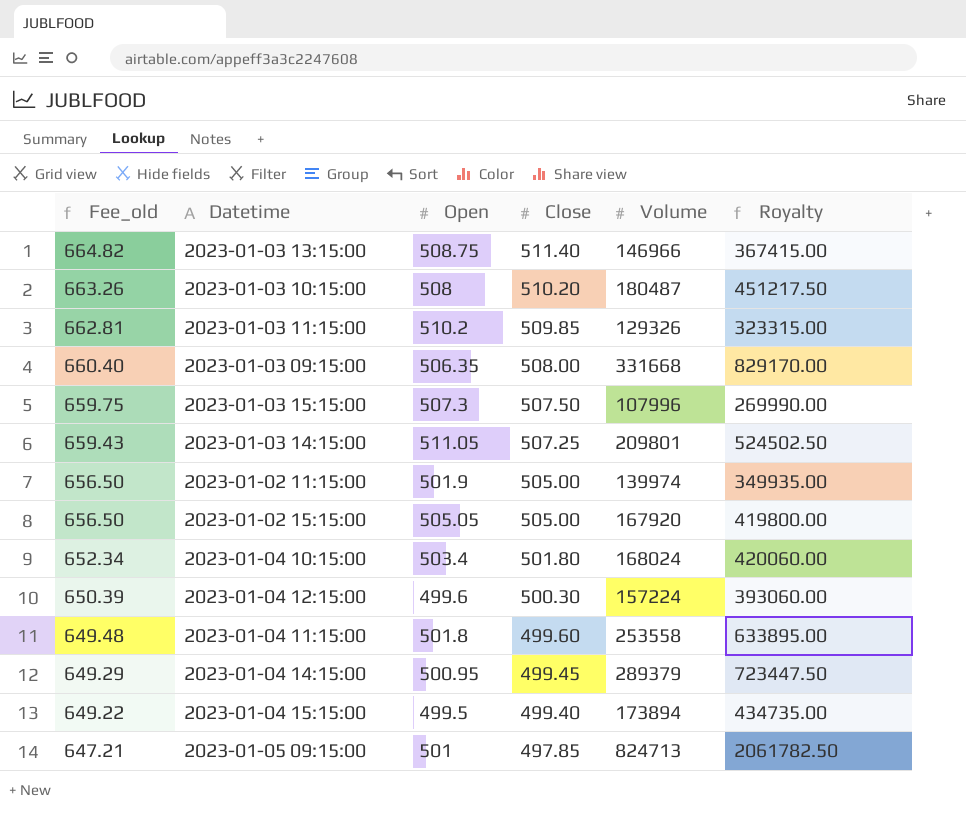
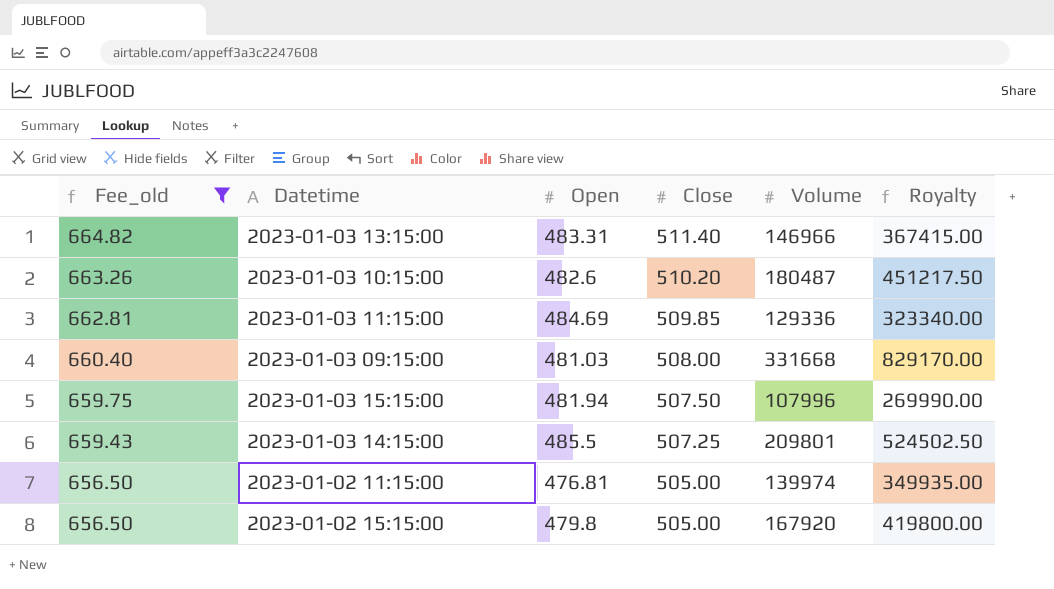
filter: none -> Fee_old >= 656.50
2023-01-03 13:15:00 | Open: 508.75 -> 483.31
2023-01-03 10:15:00 | Open: 508 -> 482.6
2023-01-03 11:15:00 | Open: 510.2 -> 484.69
2023-01-03 11:15:00 | Volume: 129326 -> 129336
2023-01-03 11:15:00 | Royalty: 323315.00 -> 323340.00
2023-01-03 09:15:00 | Open: 506.35 -> 481.03
2023-01-03 15:15:00 | Open: 507.3 -> 481.94
2023-01-03 14:15:00 | Open: 511.05 -> 485.5
2023-01-02 11:15:00 | Open: 501.9 -> 476.81
2023-01-02 15:15:00 | Open: 505.05 -> 479.8

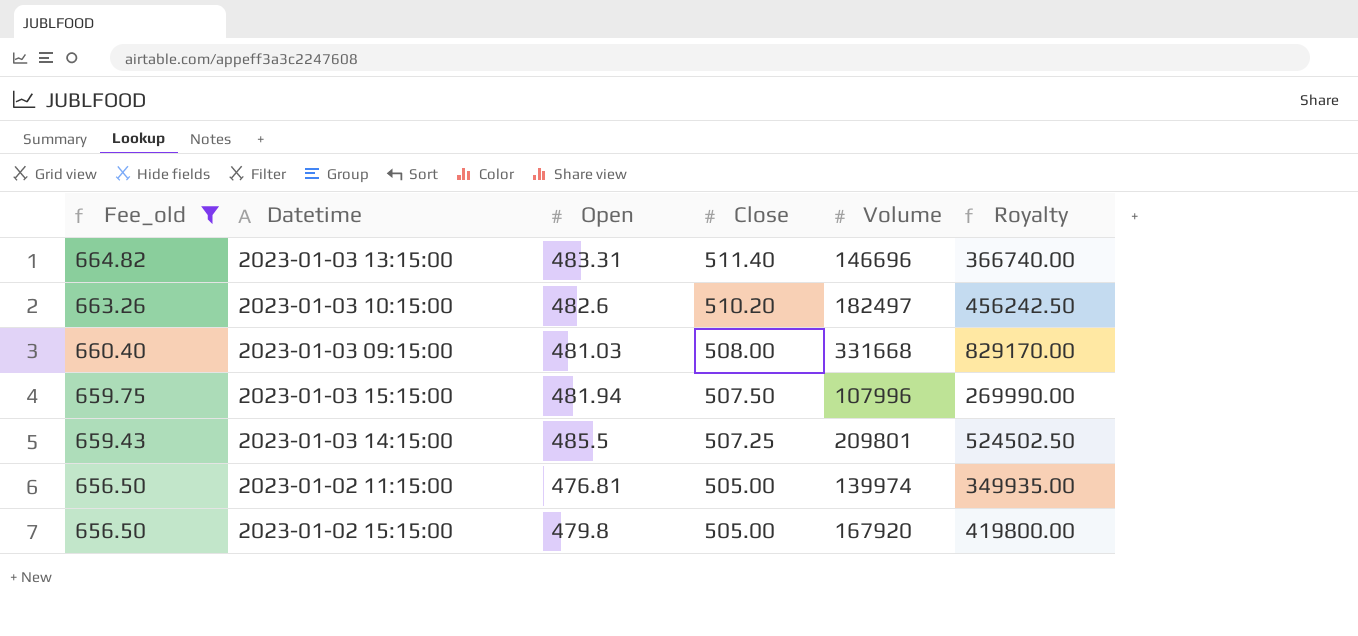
row 2023-01-03 11:15:00: 662.81 | 484.69 | 509.85 | 129336 | 323340.00 -> none
2023-01-03 13:15:00 | Volume: 146966 -> 146696
2023-01-03 13:15:00 | Royalty: 367415.00 -> 366740.00
2023-01-03 10:15:00 | Volume: 180487 -> 182497
2023-01-03 10:15:00 | Royalty: 451217.50 -> 456242.50

